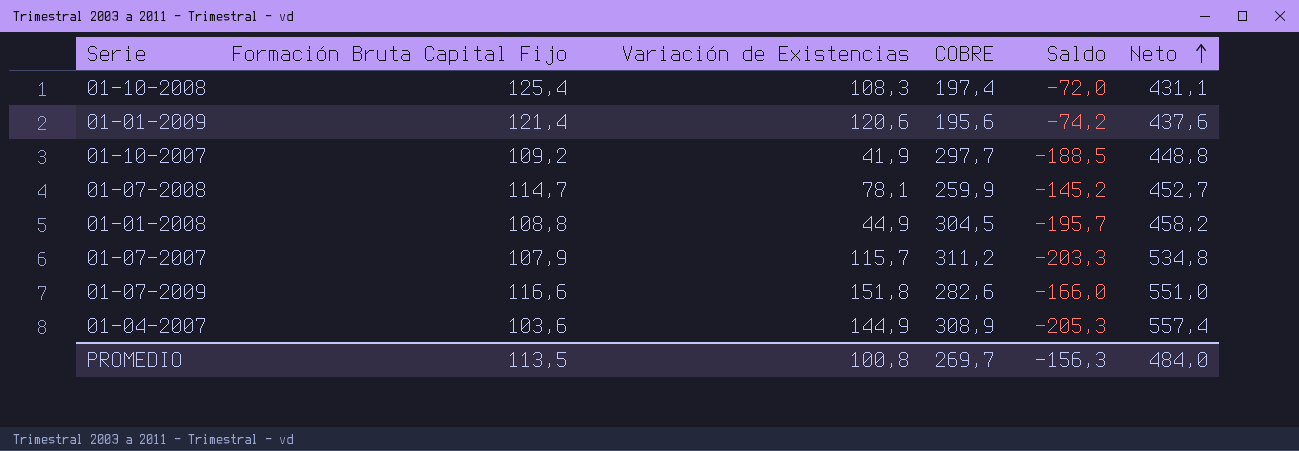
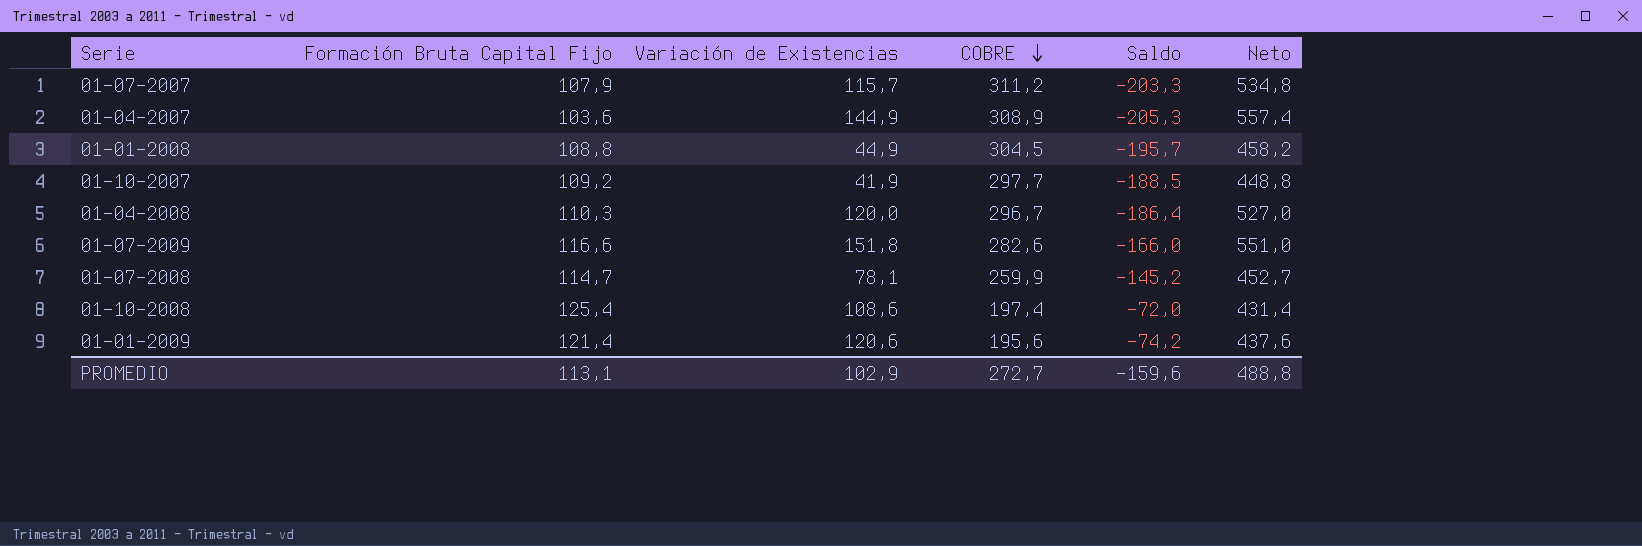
row order: Neto ascending -> COBRE descending
row 01-04-2008: none -> 110,3 | 120,0 | 296,7 | -186,4 | 527,0
01-10-2008 | Variación de Existencias: 108,3 -> 108,6
01-10-2008 | Neto: 431,1 -> 431,4
PROMEDIO | Formación Bruta Capital Fijo: 113,5 -> 113,1
PROMEDIO | Variación de Existencias: 100,8 -> 102,9
PROMEDIO | COBRE: 269,7 -> 272,7
PROMEDIO | Saldo: -156,3 -> -159,6
PROMEDIO | Neto: 484,0 -> 488,8

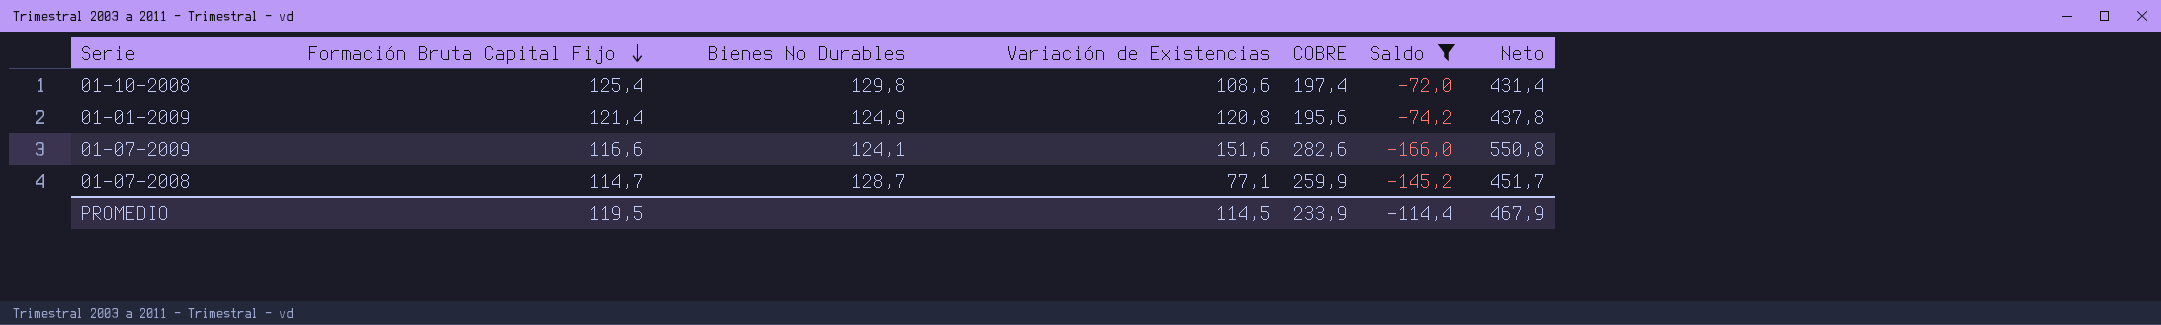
filter: none -> Saldo >= -166,0
row order: COBRE descending -> Formación Bruta Capital Fijo descending
column Bienes No Durables | position: none -> 3
01-01-2009 | Variación de Existencias: 120,6 -> 120,8
01-01-2009 | Neto: 437,6 -> 437,8
01-07-2009 | Variación de Existencias: 151,8 -> 151,6
01-07-2009 | Neto: 551,0 -> 550,8
01-07-2008 | Variación de Existencias: 78,1 -> 77,1
01-07-2008 | Neto: 452,7 -> 451,7
PROMEDIO | Formación Bruta Capital Fijo: 113,1 -> 119,5
PROMEDIO | Variación de Existencias: 102,9 -> 114,5
PROMEDIO | COBRE: 272,7 -> 233,9
PROMEDIO | Saldo: -159,6 -> -114,4
PROMEDIO | Neto: 488,8 -> 467,9

